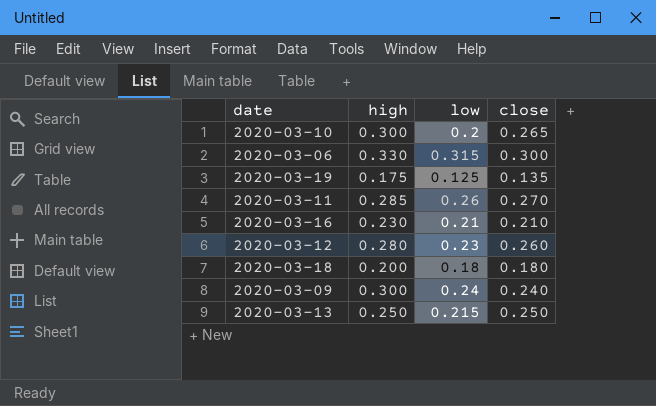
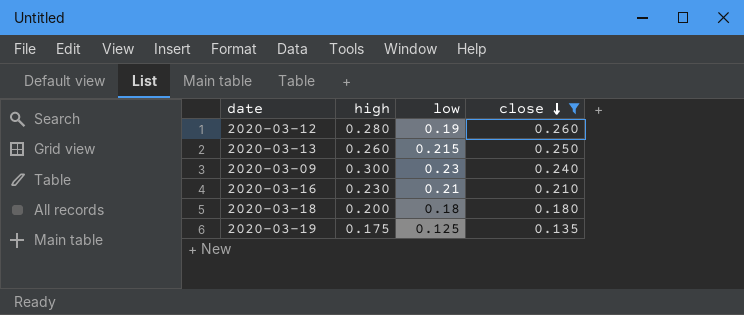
filter: none -> close <= 0.260
row order: none -> close descending
2020-03-12 | low: 0.23 -> 0.19
2020-03-13 | high: 0.250 -> 0.260
2020-03-09 | low: 0.24 -> 0.23

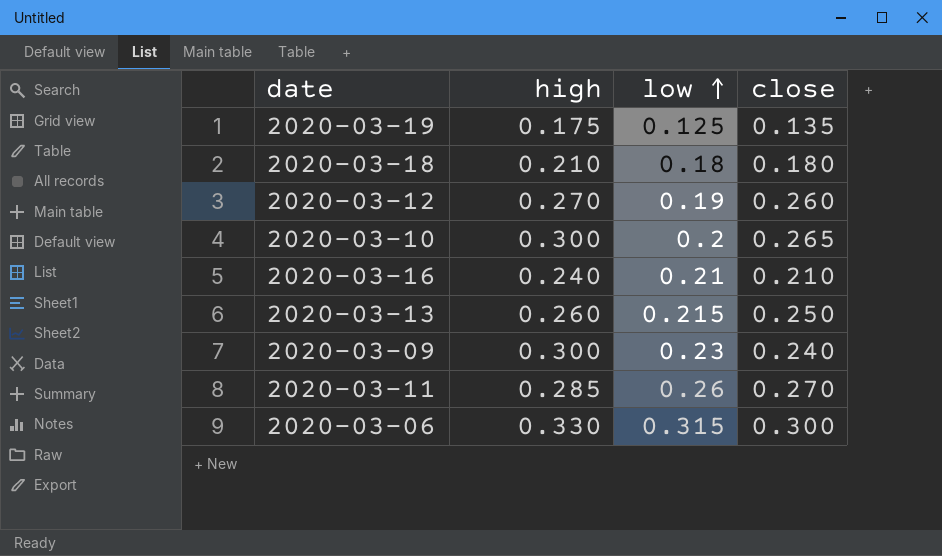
filter: close <= 0.260 -> none
row order: close descending -> low ascending
2020-03-18 | high: 0.200 -> 0.210
2020-03-12 | high: 0.280 -> 0.270
2020-03-16 | high: 0.230 -> 0.240

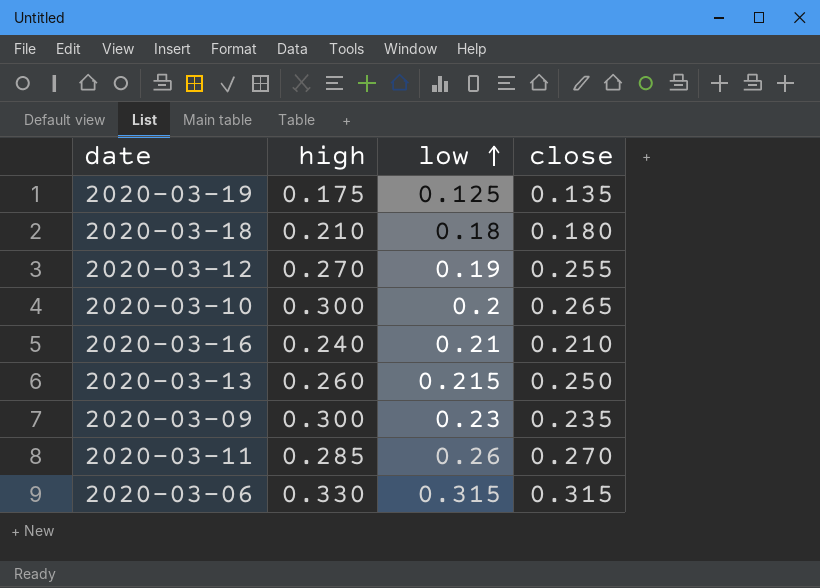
2020-03-12 | close: 0.260 -> 0.255
2020-03-09 | close: 0.240 -> 0.235
2020-03-06 | close: 0.300 -> 0.315

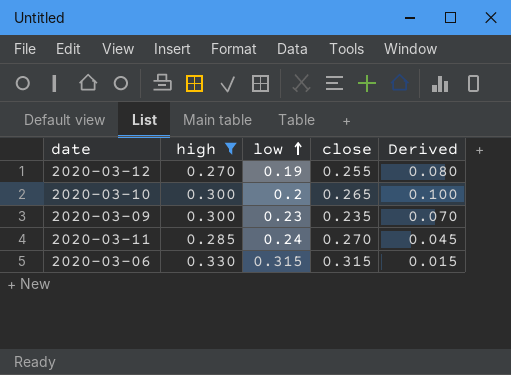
filter: none -> high >= 0.270
column Derived | formula: none -> [high] - [low]
2020-03-11 | low: 0.26 -> 0.24

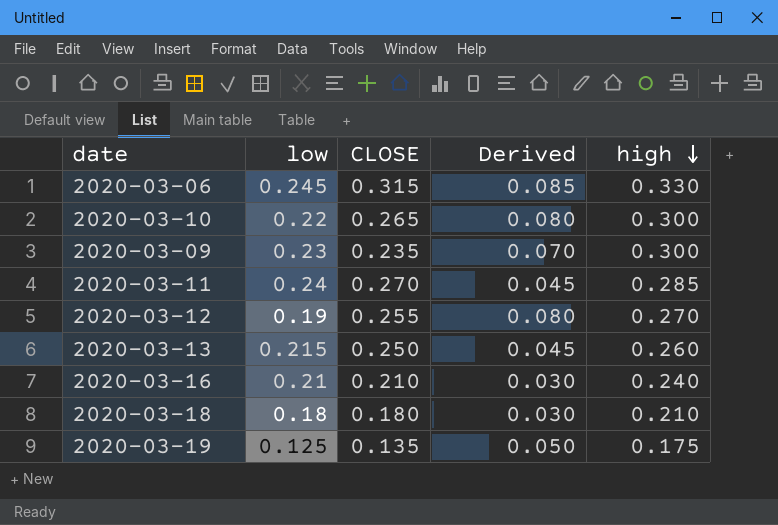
filter: high >= 0.270 -> none
row order: low ascending -> high descending
column name: close -> CLOSE
column high | position: 2 -> 5
2020-03-06 | low: 0.315 -> 0.245
2020-03-06 | Derived: 0.015 -> 0.085
2020-03-10 | low: 0.2 -> 0.22
2020-03-10 | Derived: 0.100 -> 0.080

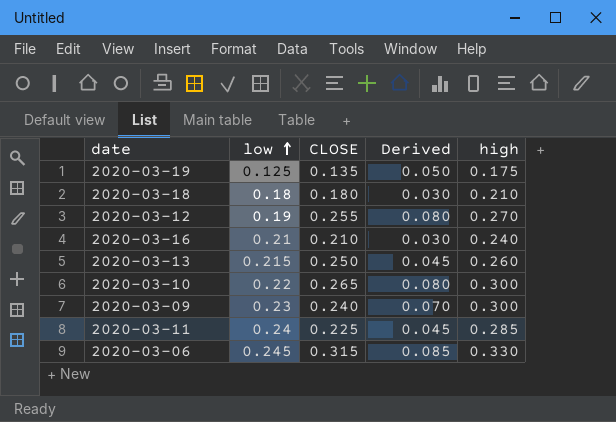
row order: high descending -> low ascending
2020-03-09 | CLOSE: 0.235 -> 0.240
2020-03-11 | CLOSE: 0.270 -> 0.225

